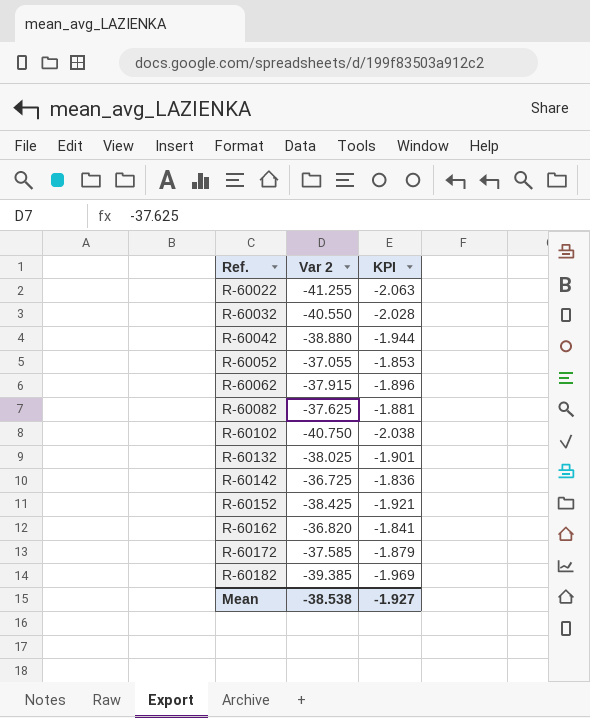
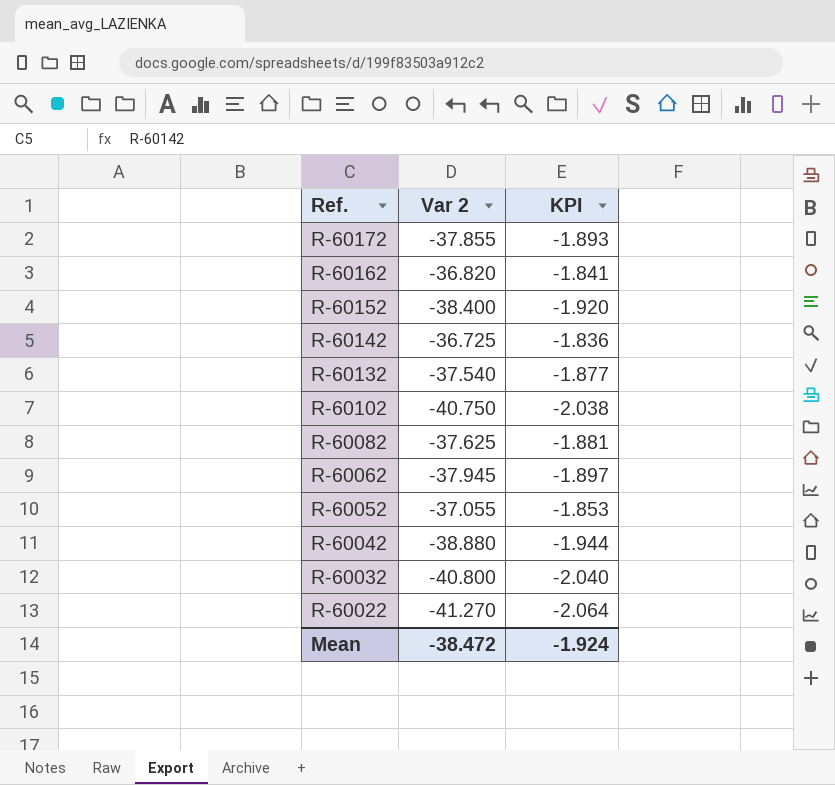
row order: Ref. ascending -> Ref. descending
row R-60182: -39.385 | -1.969 -> none
R-60172 | Var 2: -37.585 -> -37.855
R-60172 | KPI: -1.879 -> -1.893
R-60152 | Var 2: -38.425 -> -38.400
R-60152 | KPI: -1.921 -> -1.920
R-60132 | Var 2: -38.025 -> -37.540
R-60132 | KPI: -1.901 -> -1.877
R-60062 | Var 2: -37.915 -> -37.945
R-60062 | KPI: -1.896 -> -1.897
R-60032 | Var 2: -40.550 -> -40.800
R-60032 | KPI: -2.028 -> -2.040
R-60022 | Var 2: -41.255 -> -41.270
R-60022 | KPI: -2.063 -> -2.064
Mean | Var 2: -38.538 -> -38.472
Mean | KPI: -1.927 -> -1.924

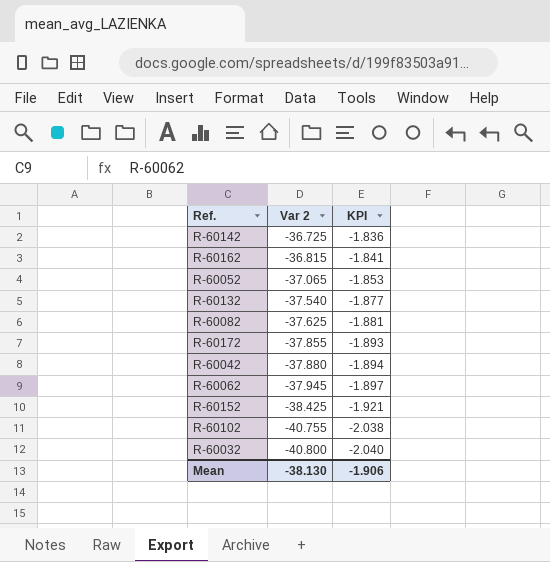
row order: Ref. descending -> Var 2 descending
row R-60022: -41.270 | -2.064 -> none
R-60162 | Var 2: -36.820 -> -36.815
R-60052 | Var 2: -37.055 -> -37.065
R-60042 | Var 2: -38.880 -> -37.880
R-60042 | KPI: -1.944 -> -1.894
R-60152 | Var 2: -38.400 -> -38.425
R-60152 | KPI: -1.920 -> -1.921
R-60102 | Var 2: -40.750 -> -40.755
Mean | Var 2: -38.472 -> -38.130
Mean | KPI: -1.924 -> -1.906

